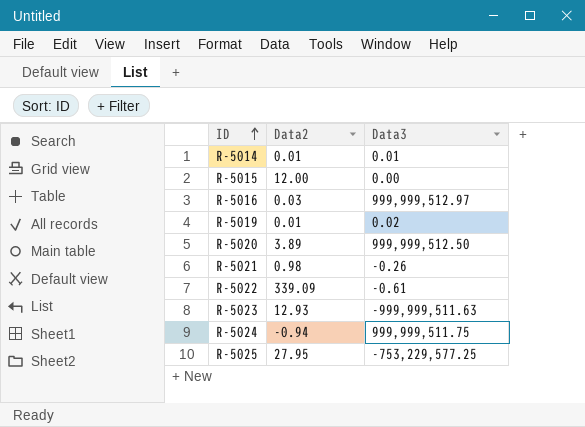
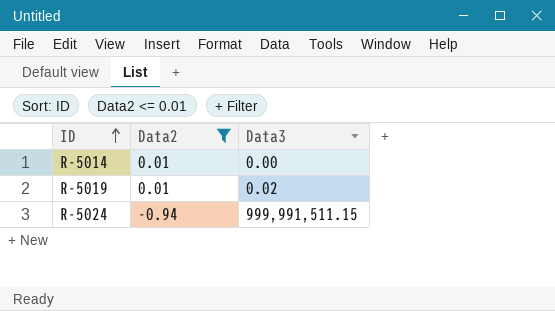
filter: none -> Data2 <= 0.01
R-5014 | Data3: 0.01 -> 0.00
R-5024 | Data3: 999,999,511.75 -> 999,991,511.15

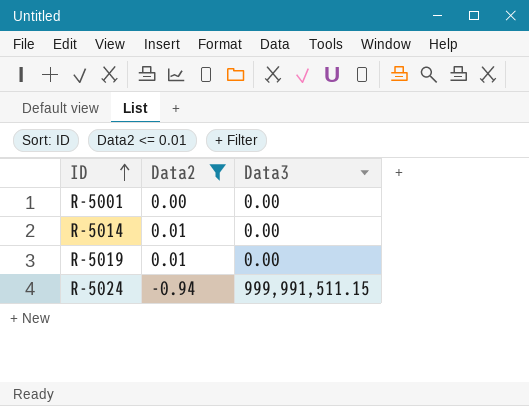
row R-5001: none -> 0.00 | 0.00
R-5019 | Data3: 0.02 -> 0.00

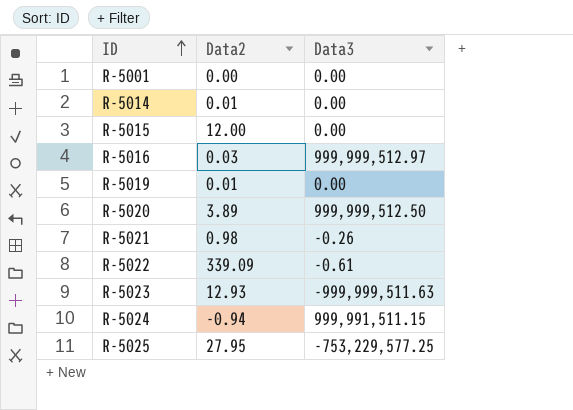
filter: Data2 <= 0.01 -> none

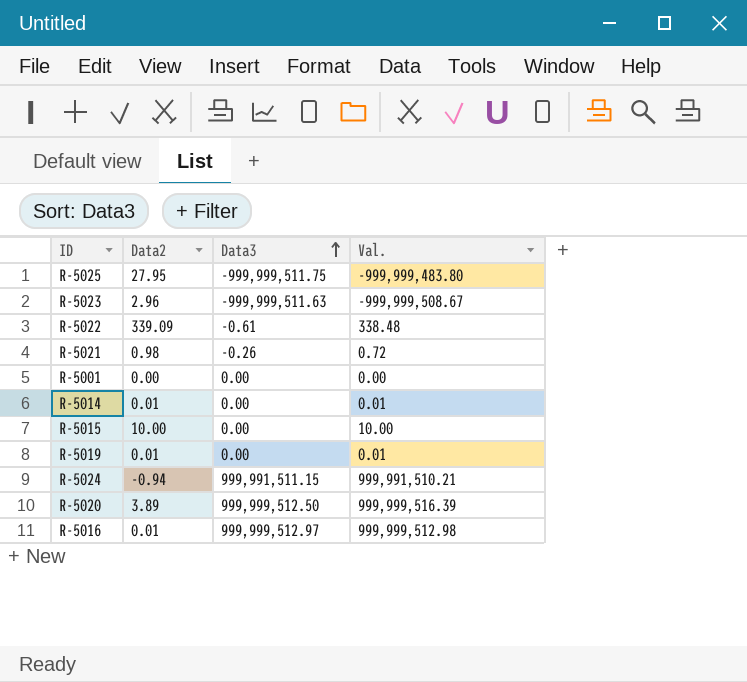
row order: ID ascending -> Data3 ascending
column Val. | formula: none -> [Data2] + [Data3]
R-5025 | Data3: -753,229,577.25 -> -999,999,511.75
R-5023 | Data2: 12.93 -> 2.96
R-5015 | Data2: 12.00 -> 10.00
R-5016 | Data2: 0.03 -> 0.01

